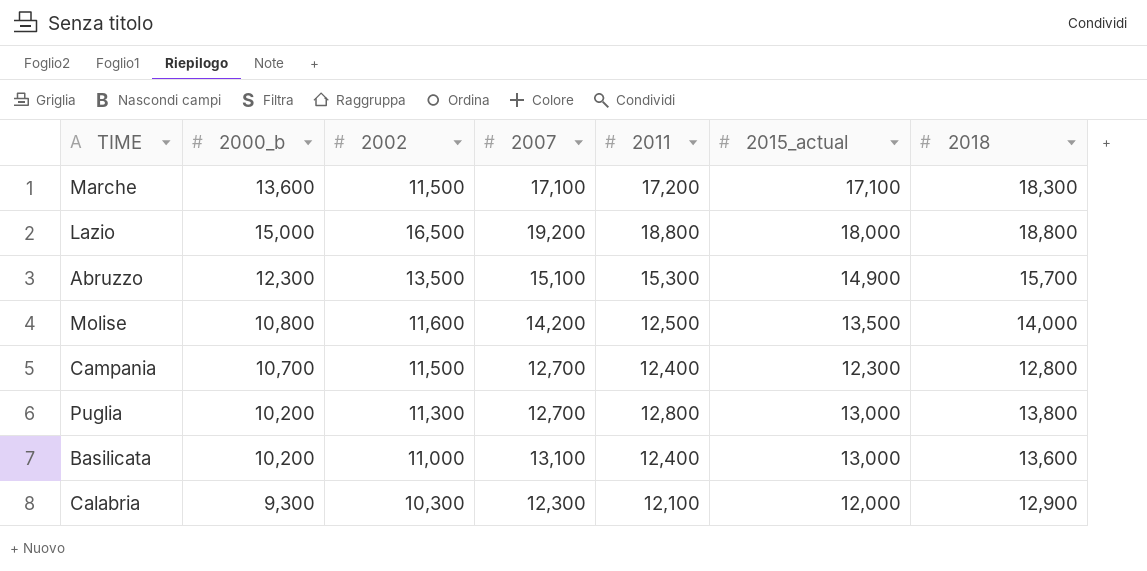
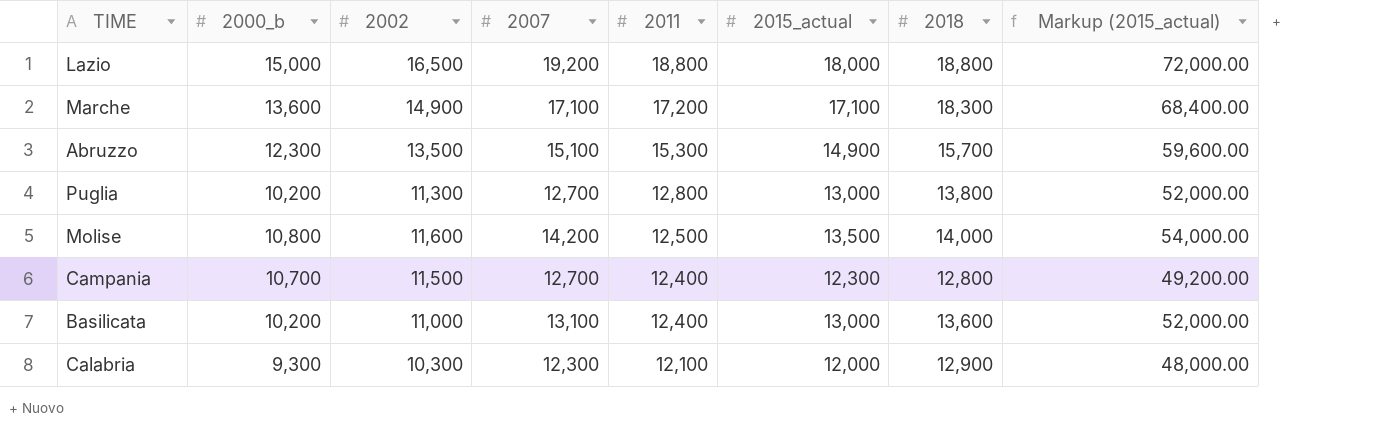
row order: none -> 2011 descending
column Markup (2015_actual) | formula: none -> [2015_actual] * 4
Marche | 2002: 11,500 -> 14,900

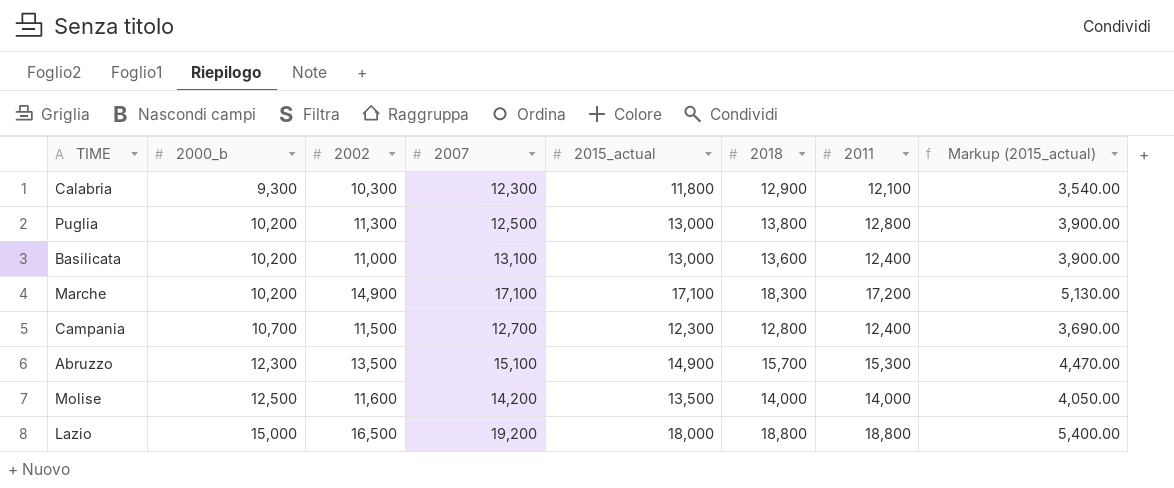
row order: 2011 descending -> 2000_b ascending
column 2011 | position: 5 -> 7
column Markup (2015_actual) | formula: [2015_actual] * 4 -> [2015_actual] * 0.3
Calabria | 2015_actual: 12,000 -> 11,800
Puglia | 2007: 12,700 -> 12,500
Marche | 2000_b: 13,600 -> 10,200
Molise | 2000_b: 10,800 -> 12,500
Molise | 2011: 12,500 -> 14,000

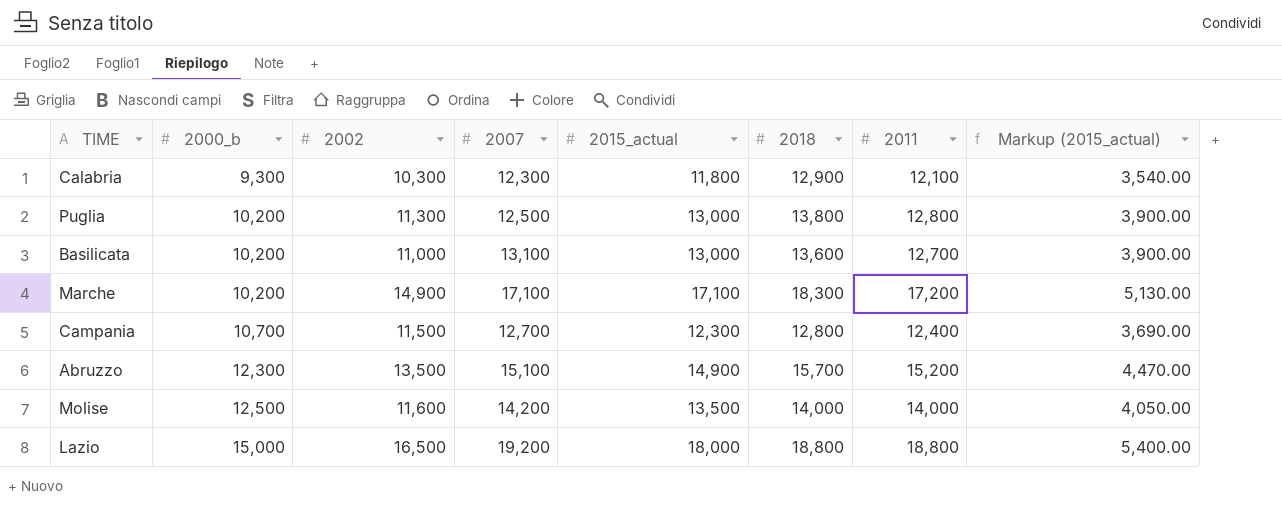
Basilicata | 2011: 12,400 -> 12,700
Abruzzo | 2011: 15,300 -> 15,200

